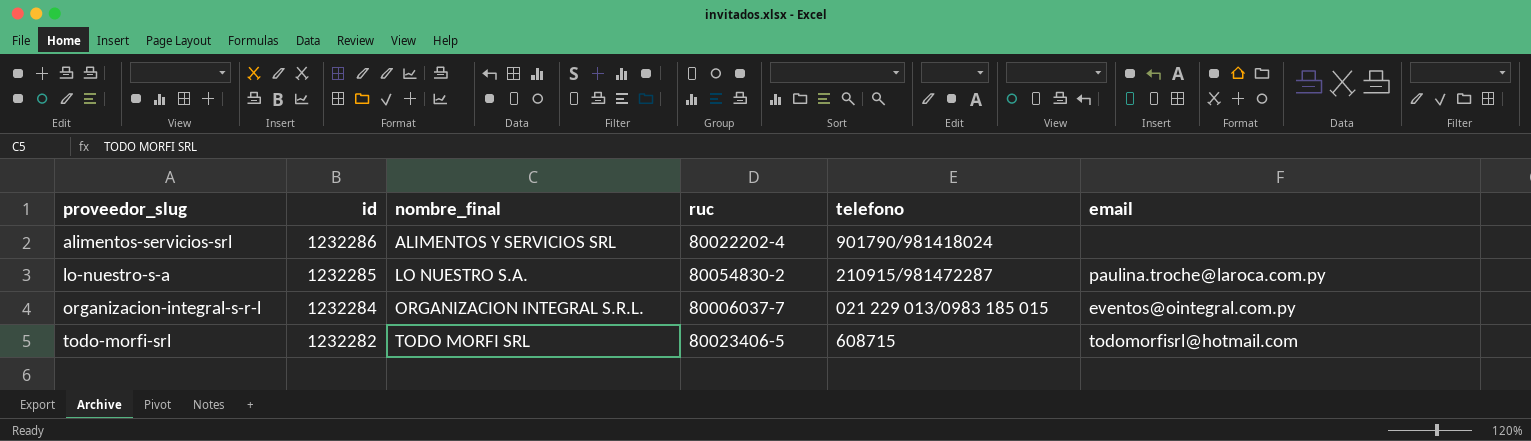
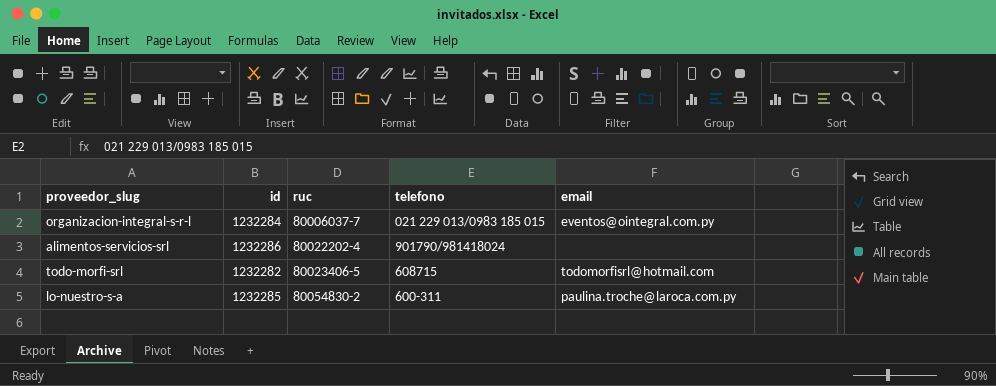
row order: proveedor_slug ascending -> ruc ascending
column nombre_final | position: 3 -> none
lo-nuestro-s-a | telefono: 210915/981472287 -> 600-311

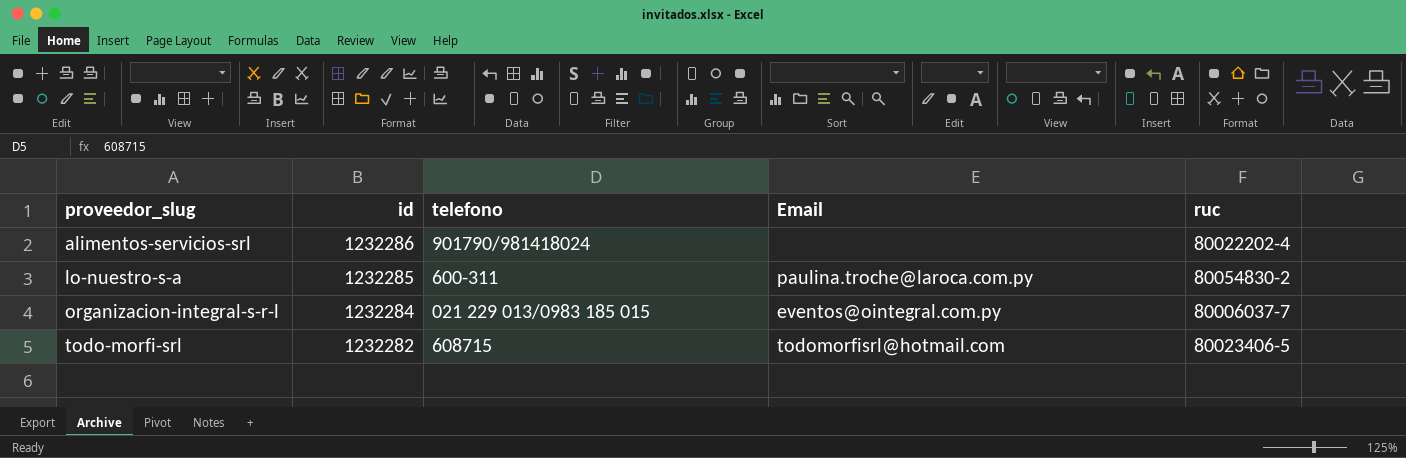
row order: ruc ascending -> proveedor_slug ascending
column name: email -> Email
column ruc | position: 3 -> 5

